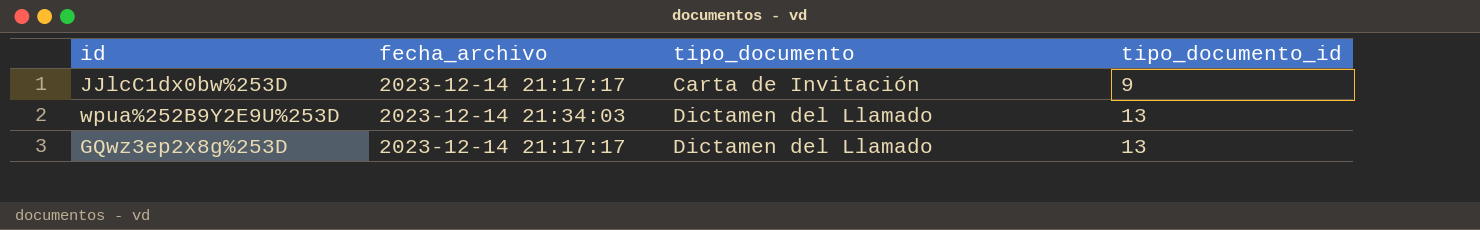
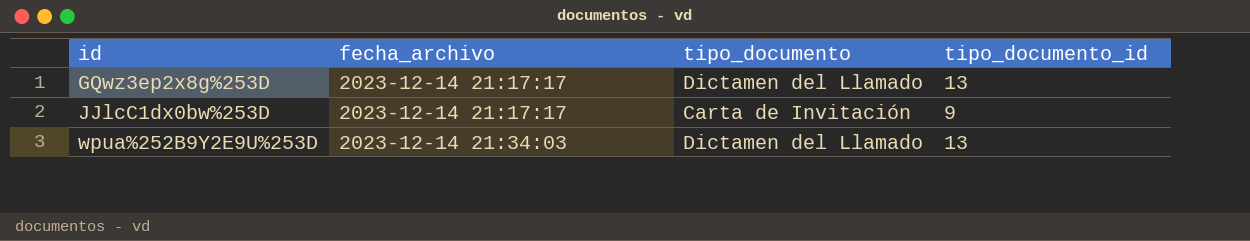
row order: tipo_documento ascending -> id ascending

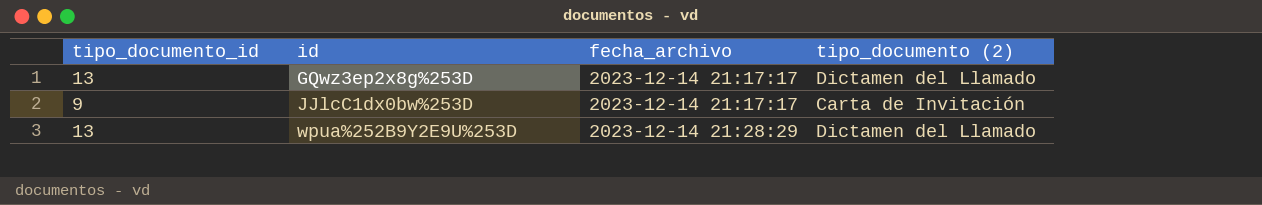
column tipo_documento_id | position: 4 -> 1
column name: tipo_documento -> tipo_documento (2)
wpua%252B9Y2E9U%253D | fecha_archivo: 2023-12-14 21:34:03 -> 2023-12-14 21:28:29

